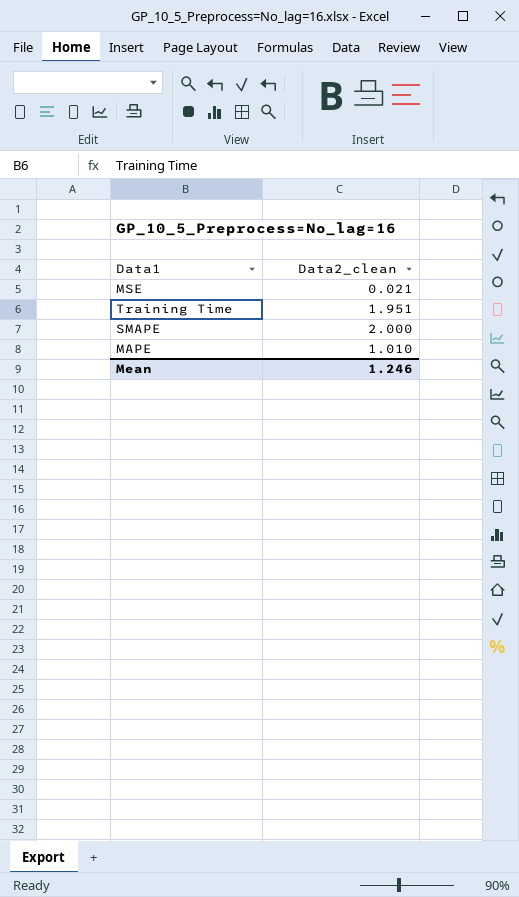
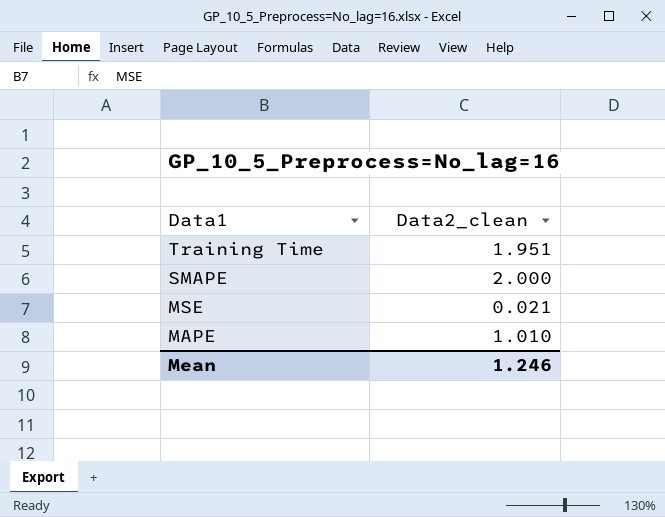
row order: none -> Data1 descending

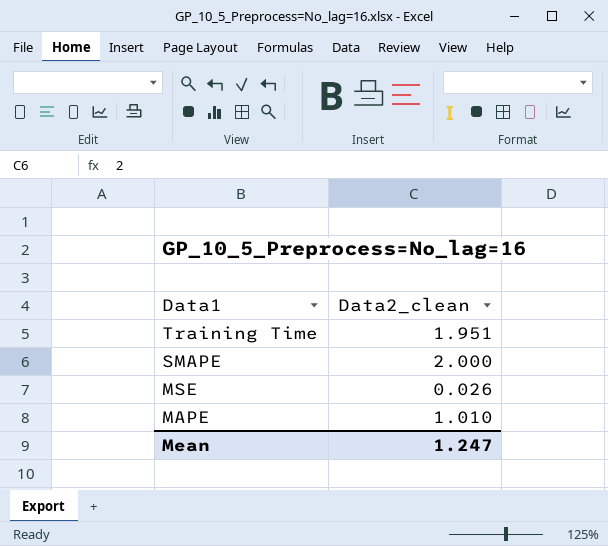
MSE | Data2_clean: 0.021 -> 0.026
Mean | Data2_clean: 1.246 -> 1.247

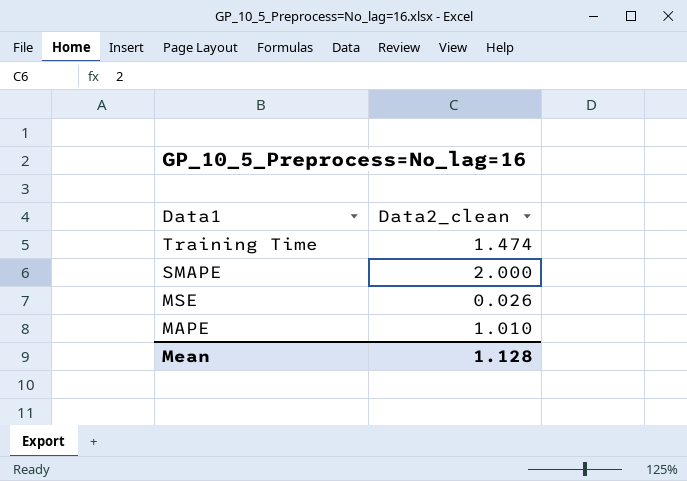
Training Time | Data2_clean: 1.951 -> 1.474
Mean | Data2_clean: 1.247 -> 1.128

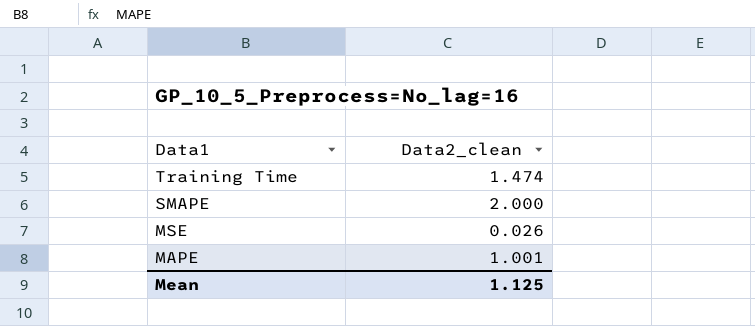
MAPE | Data2_clean: 1.010 -> 1.001
Mean | Data2_clean: 1.128 -> 1.125

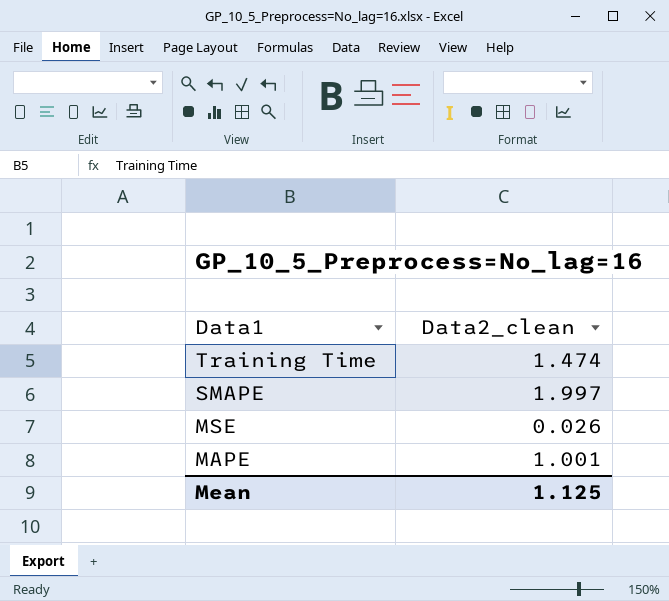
SMAPE | Data2_clean: 2.000 -> 1.997

